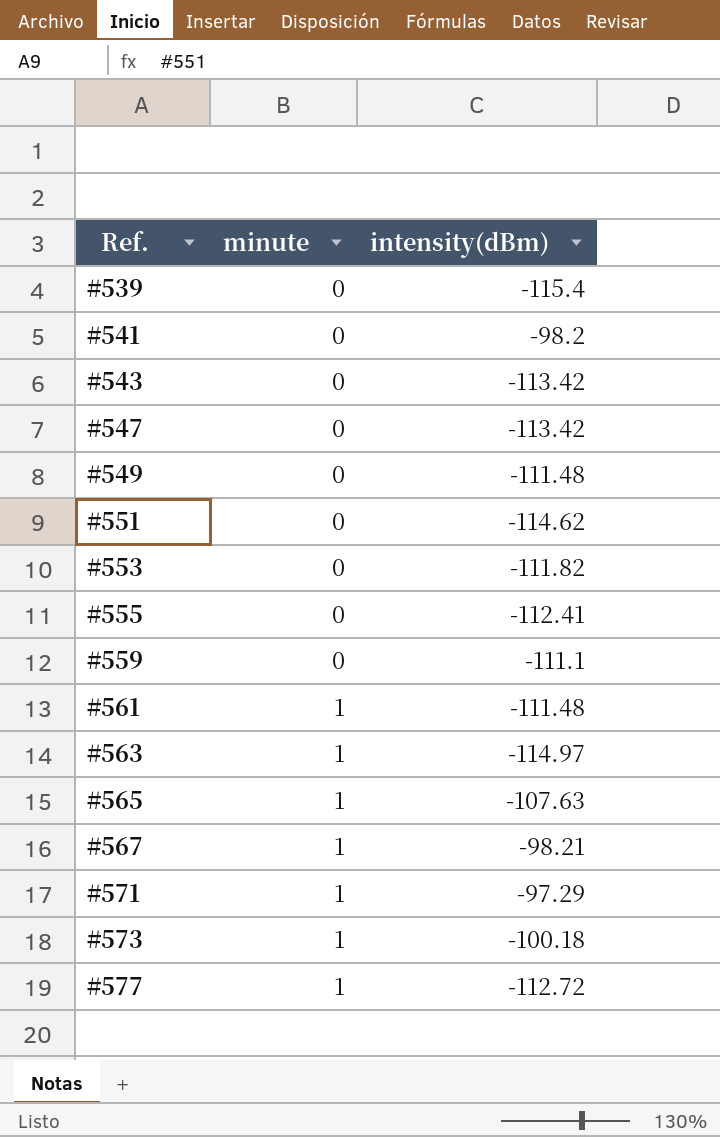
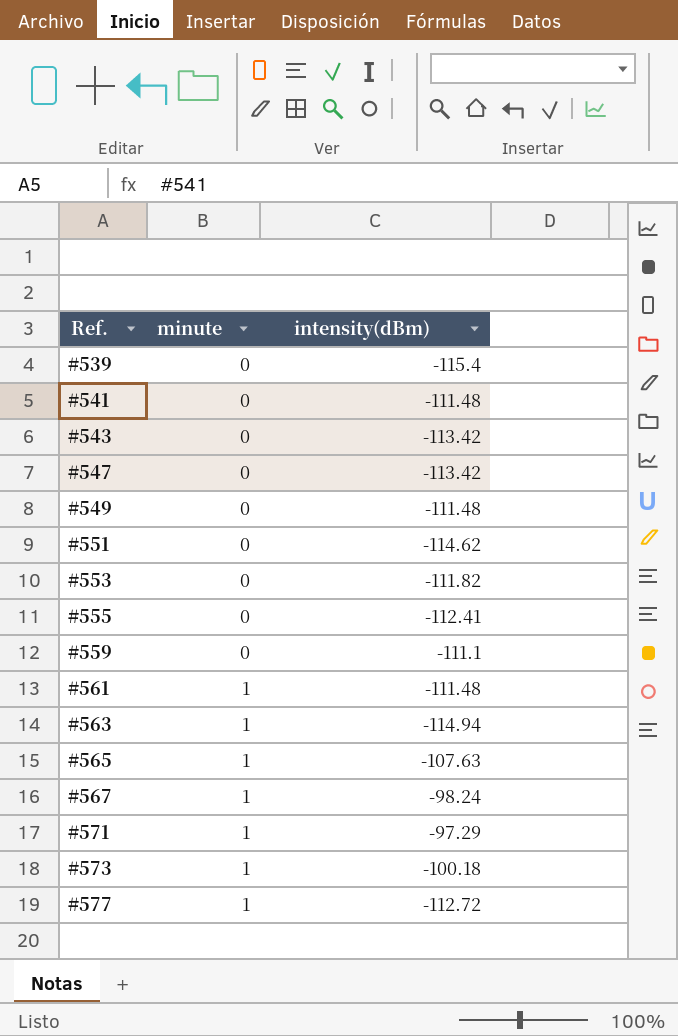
#541 | intensity(dBm): -98.2 -> -111.48
#563 | intensity(dBm): -114.97 -> -114.94
#567 | intensity(dBm): -98.21 -> -98.24

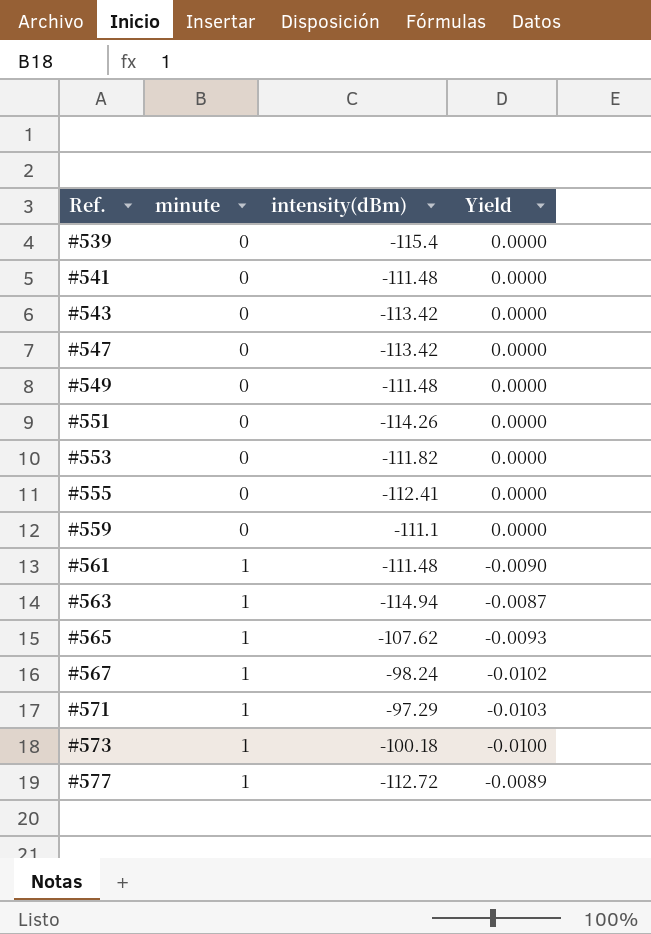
column Yield | formula: none -> [minute] / [intensity(dBm)]
#551 | intensity(dBm): -114.62 -> -114.26
#565 | intensity(dBm): -107.63 -> -107.62

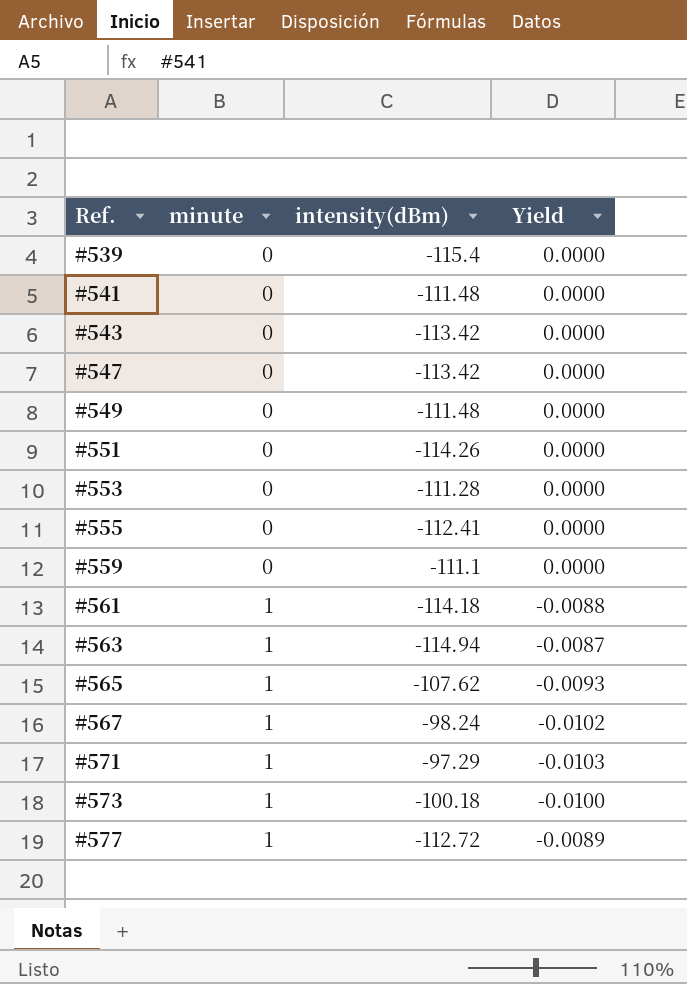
#553 | intensity(dBm): -111.82 -> -111.28
#561 | intensity(dBm): -111.48 -> -114.18
#561 | Yield: -0.0090 -> -0.0088

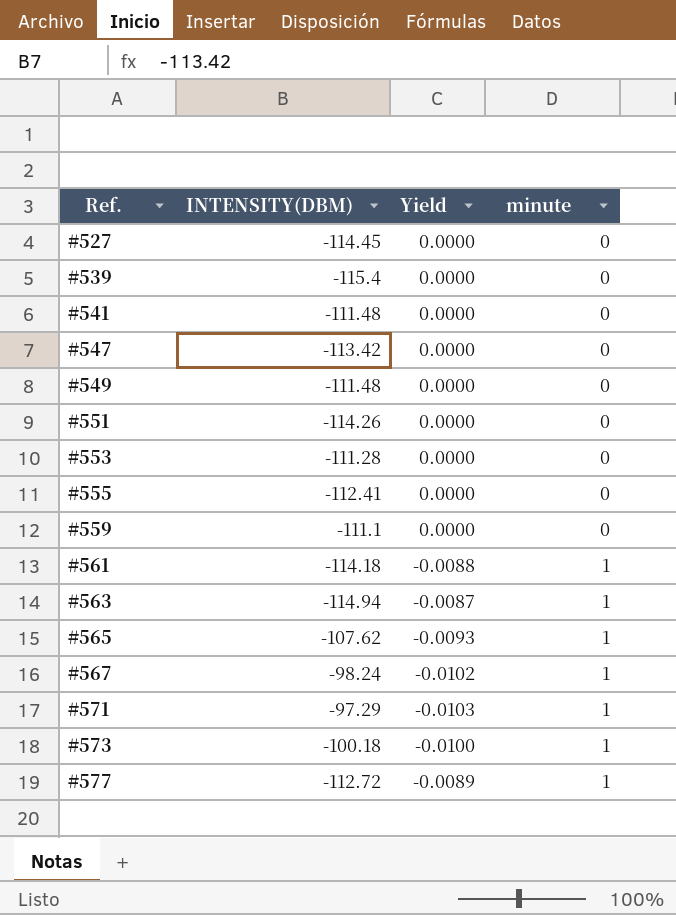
column name: intensity(dBm) -> INTENSITY(DBM)
column minute | position: 2 -> 4
row #543: 0 | -113.42 | 0.0000 -> none
row #527: none -> -114.45 | 0.0000 | 0

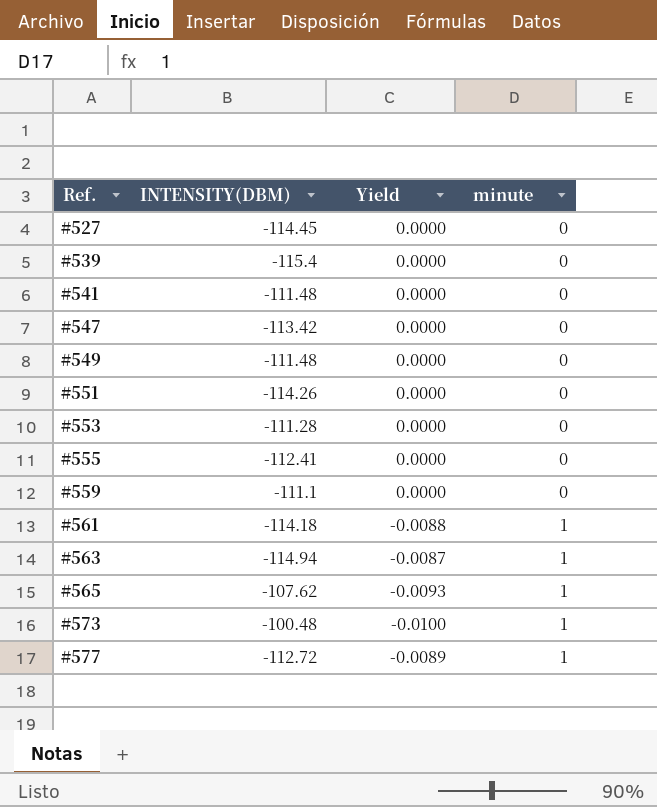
row #567: -98.24 | -0.0102 | 1 -> none
row #571: -97.29 | -0.0103 | 1 -> none
#573 | INTENSITY(DBM): -100.18 -> -100.48

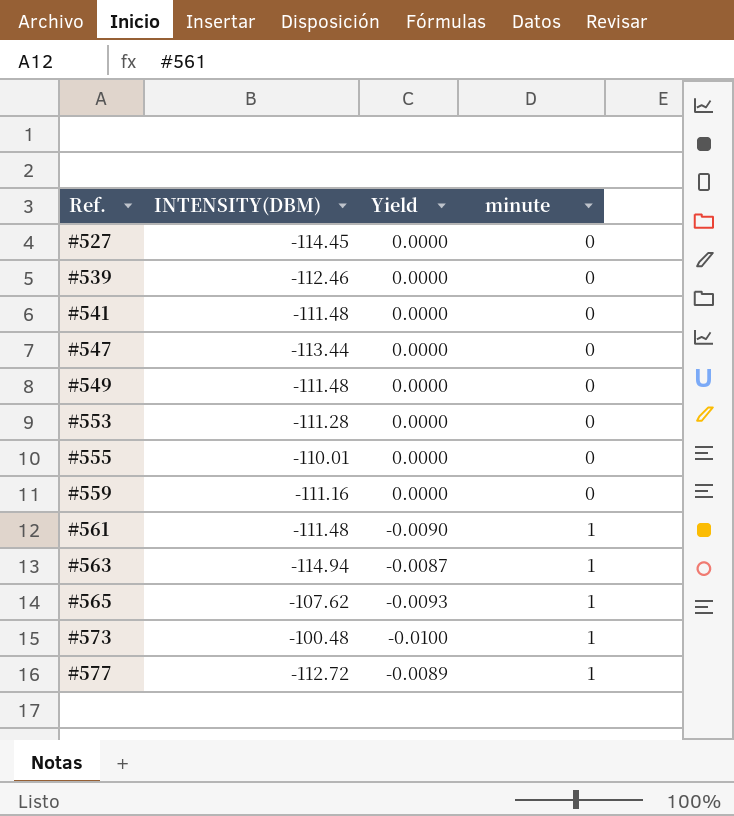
row #551: -114.26 | 0.0000 | 0 -> none
#539 | INTENSITY(DBM): -115.4 -> -112.46
#547 | INTENSITY(DBM): -113.42 -> -113.44
#555 | INTENSITY(DBM): -112.41 -> -110.01
#559 | INTENSITY(DBM): -111.1 -> -111.16
#561 | INTENSITY(DBM): -114.18 -> -111.48
#561 | Yield: -0.0088 -> -0.0090

